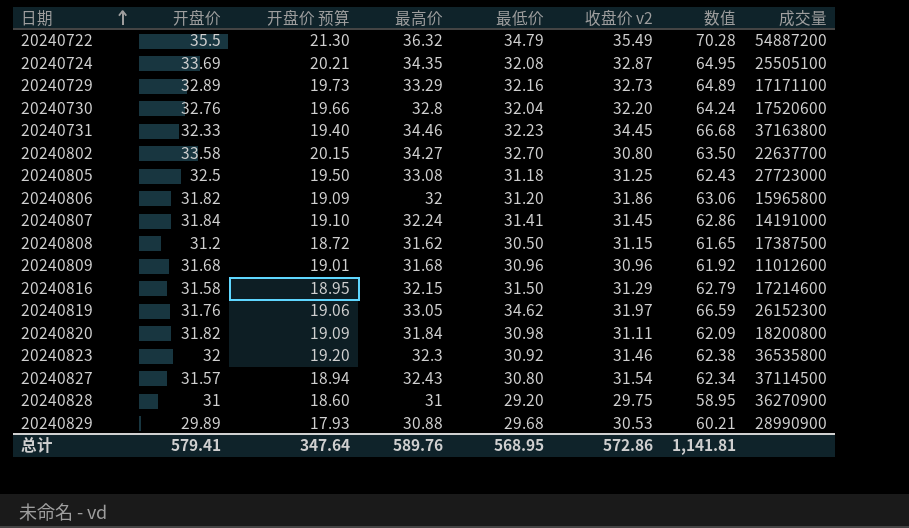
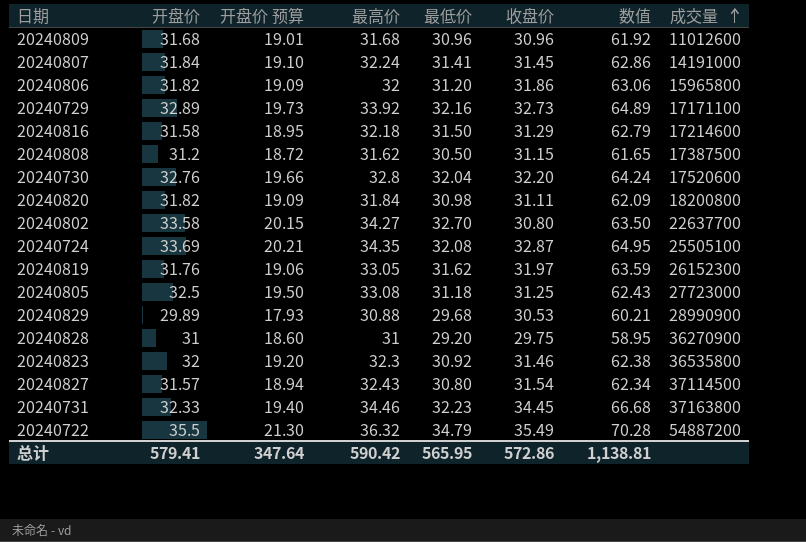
row order: 日期 ascending -> 成交量 ascending
column name: 收盘价 v2 -> 收盘价
20240729 | 最高价: 33.29 -> 33.92
20240816 | 最高价: 32.15 -> 32.18
20240819 | 最低价: 34.62 -> 31.62
20240819 | 数值: 66.59 -> 63.59
总计 | 最高价: 589.76 -> 590.42
总计 | 最低价: 568.95 -> 565.95
总计 | 数值: 1,141.81 -> 1,138.81

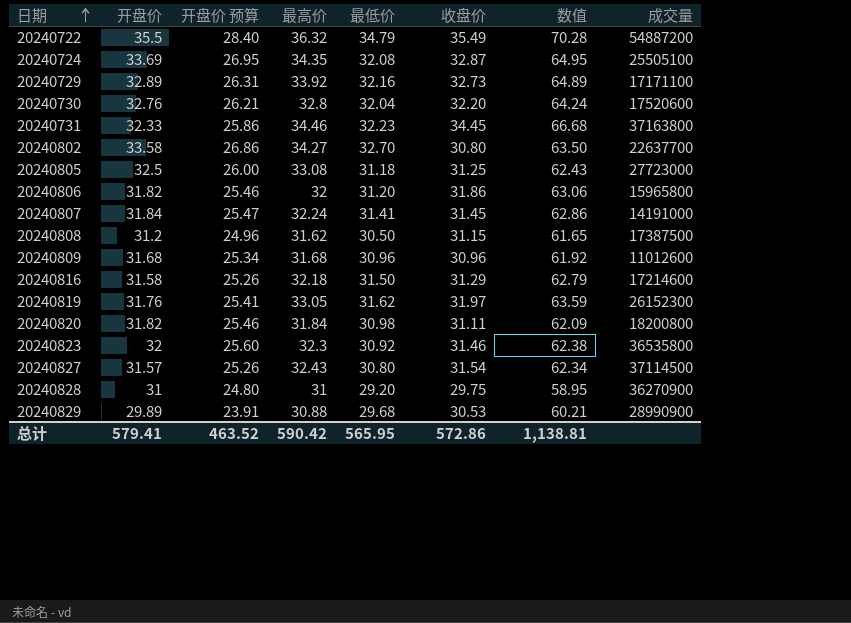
row order: 成交量 ascending -> 日期 ascending
column 开盘价 预算 | formula: [开盘价] * 0.6 -> [开盘价] * 0.8
总计 | 开盘价 预算: 347.64 -> 463.52

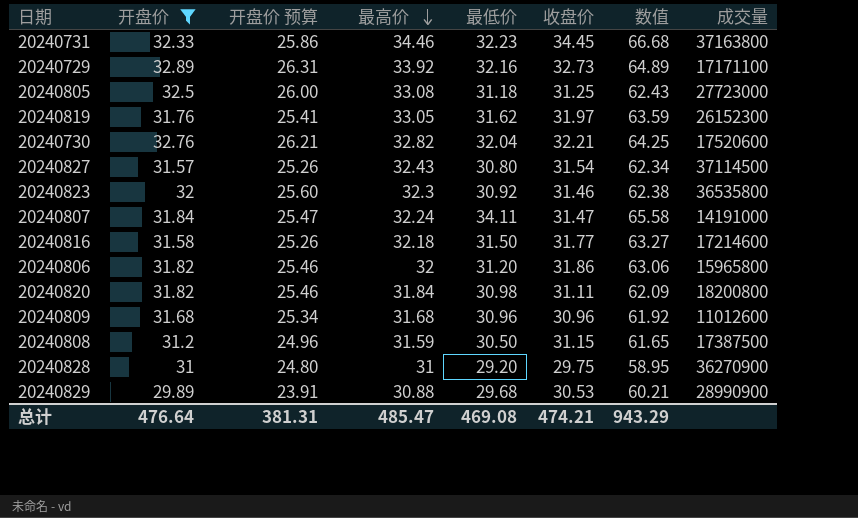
filter: none -> 开盘价 <= 32.89
row order: 日期 ascending -> 最高价 descending
20240730 | 最高价: 32.8 -> 32.82
20240730 | 收盘价: 32.20 -> 32.21
20240730 | 数值: 64.24 -> 64.25
20240807 | 最低价: 31.41 -> 34.11
20240807 | 收盘价: 31.45 -> 31.47
20240807 | 数值: 62.86 -> 65.58
20240816 | 收盘价: 31.29 -> 31.77
20240816 | 数值: 62.79 -> 63.27
20240808 | 最高价: 31.62 -> 31.59
总计 | 开盘价: 579.41 -> 476.64
总计 | 开盘价 预算: 463.52 -> 381.31
总计 | 最高价: 590.42 -> 485.47
总计 | 最低价: 565.95 -> 469.08
总计 | 收盘价: 572.86 -> 474.21
总计 | 数值: 1,138.81 -> 943.29

